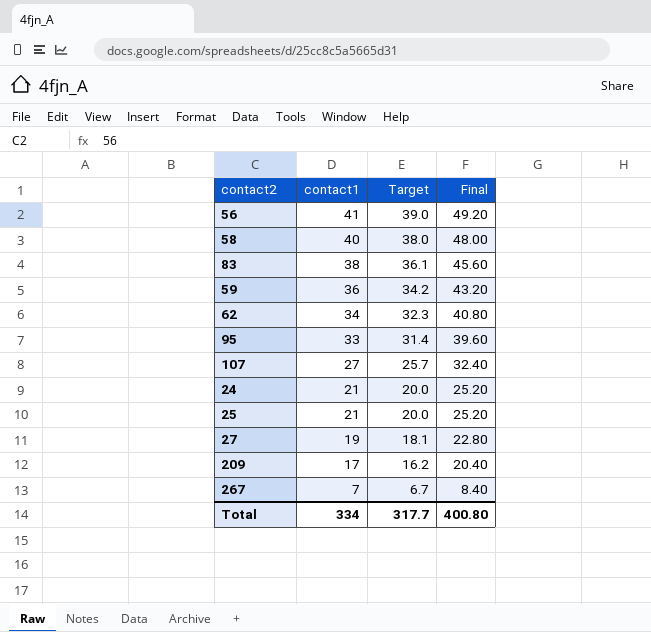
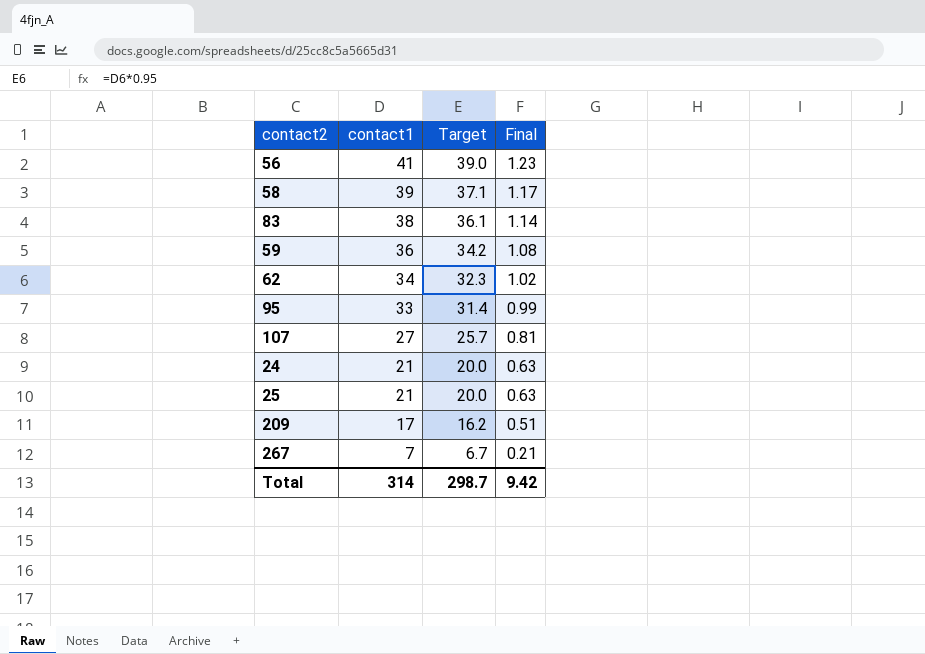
column Final | formula: [contact1] * 1.2 -> [contact1] * 0.03
row 27: 19 | 18.1 | 22.80 -> none
58 | contact1: 40 -> 39
58 | Target: 38.0 -> 37.1
Total | contact1: 334 -> 314
Total | Target: 317.7 -> 298.7
Total | Final: 400.80 -> 9.42

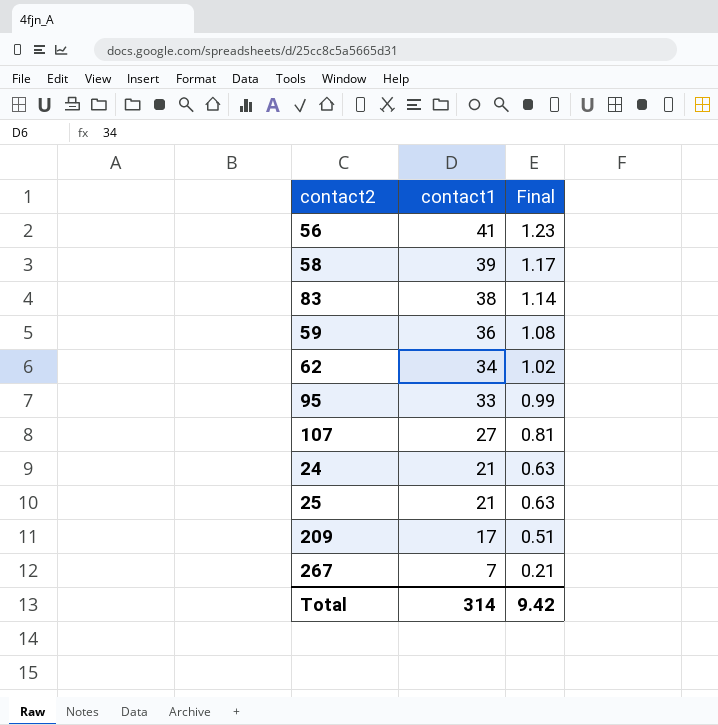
column Target | formula: [contact1] * 0.95 -> none

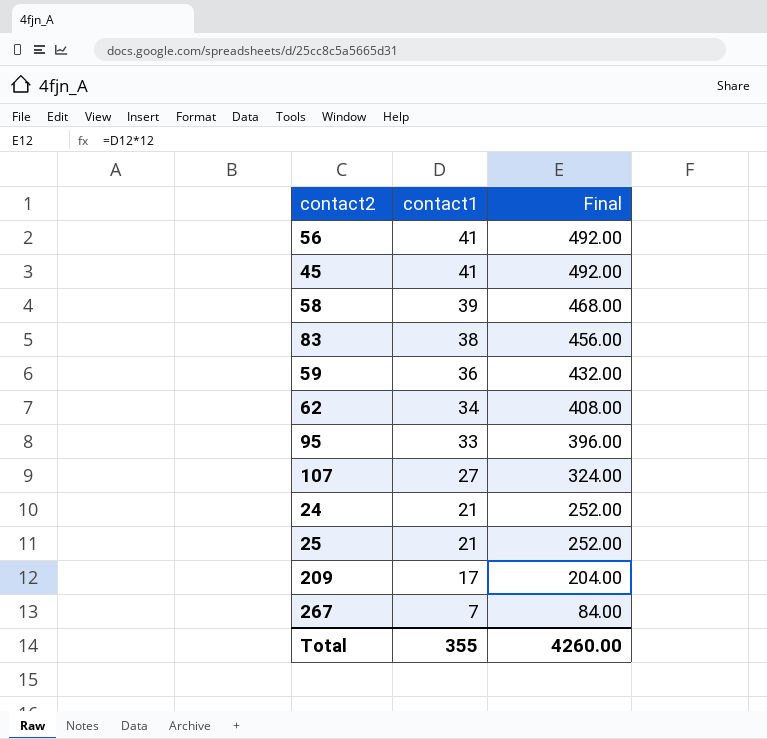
column Final | formula: [contact1] * 0.03 -> [contact1] * 12
row 45: none -> 41 | 492.00
Total | contact1: 314 -> 355
Total | Final: 9.42 -> 4260.00

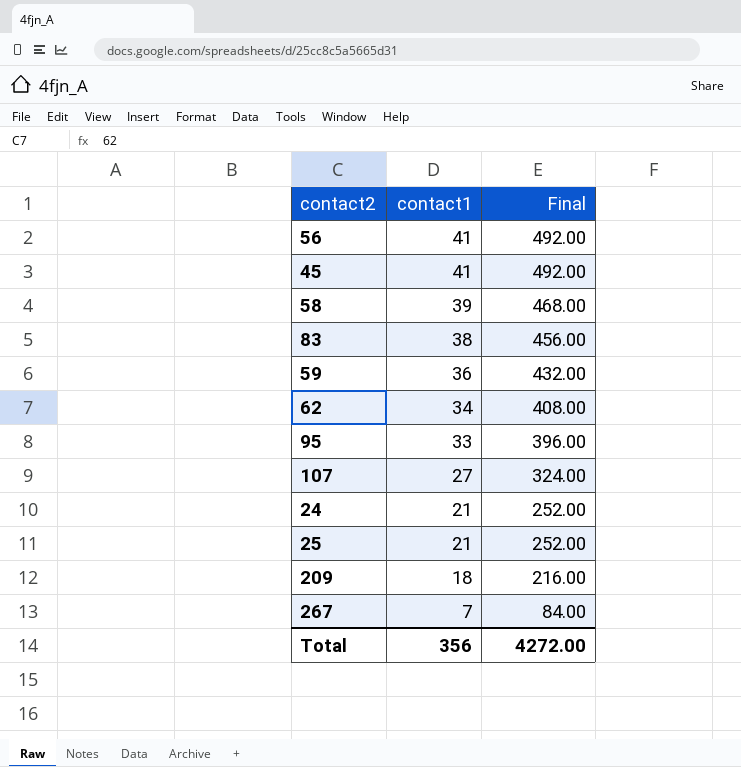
209 | contact1: 17 -> 18
209 | Final: 204.00 -> 216.00
Total | contact1: 355 -> 356
Total | Final: 4260.00 -> 4272.00

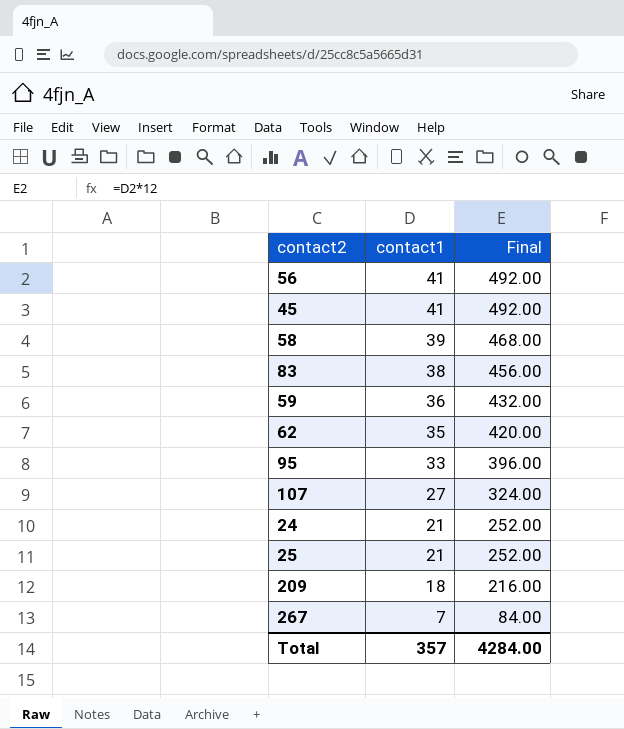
62 | contact1: 34 -> 35
62 | Final: 408.00 -> 420.00
Total | contact1: 356 -> 357
Total | Final: 4272.00 -> 4284.00

